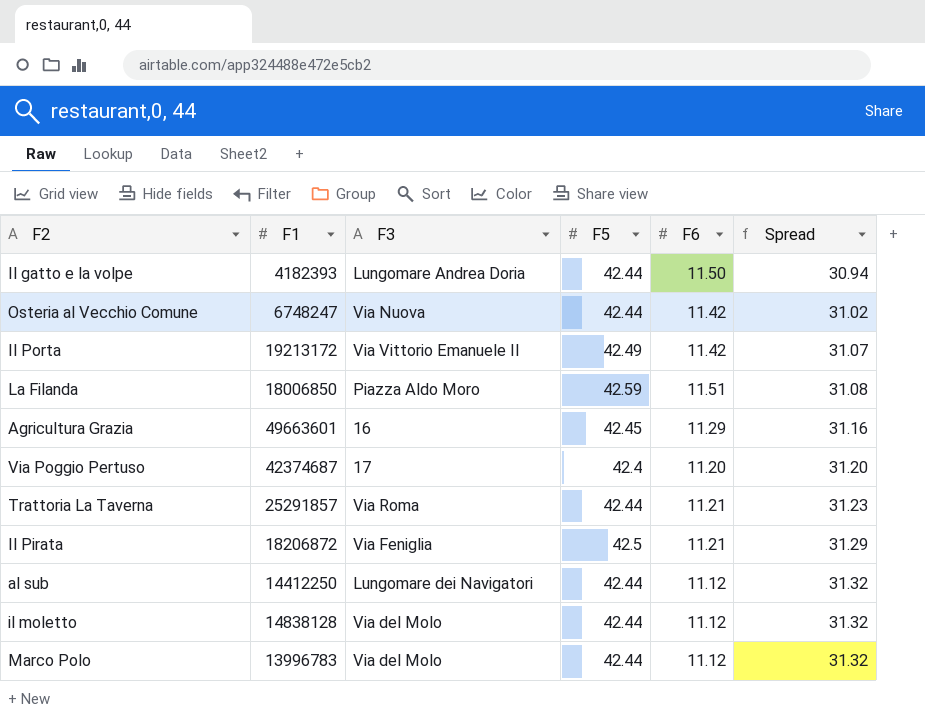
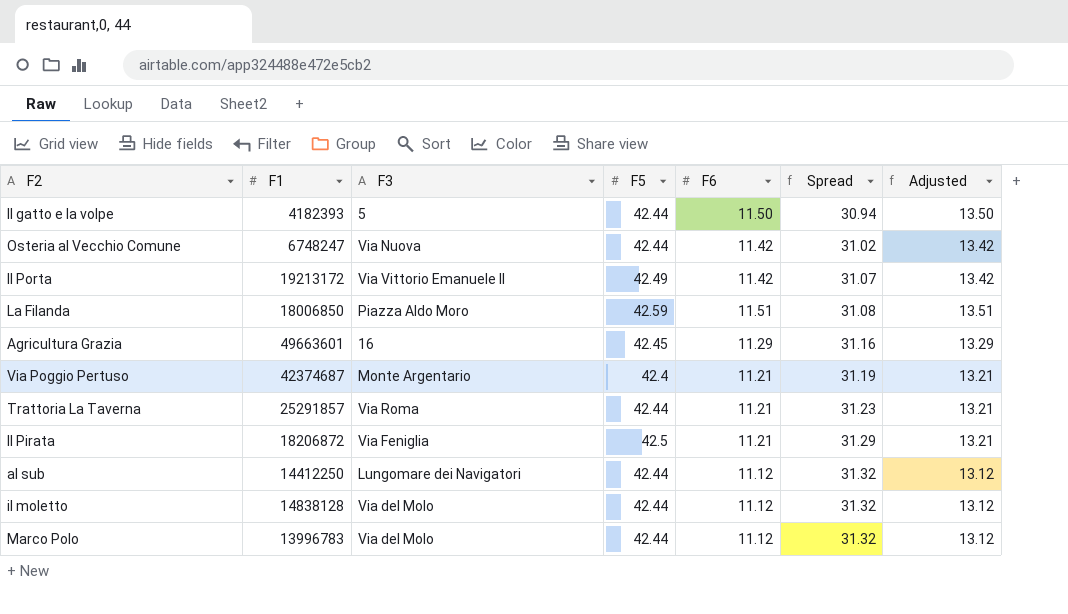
column Adjusted | formula: none -> [F6] + 2
Il gatto e la volpe | F3: Lungomare Andrea Doria -> 5
Via Poggio Pertuso | F3: 17 -> Monte Argentario
Via Poggio Pertuso | F6: 11.20 -> 11.21
Via Poggio Pertuso | Spread: 31.20 -> 31.19

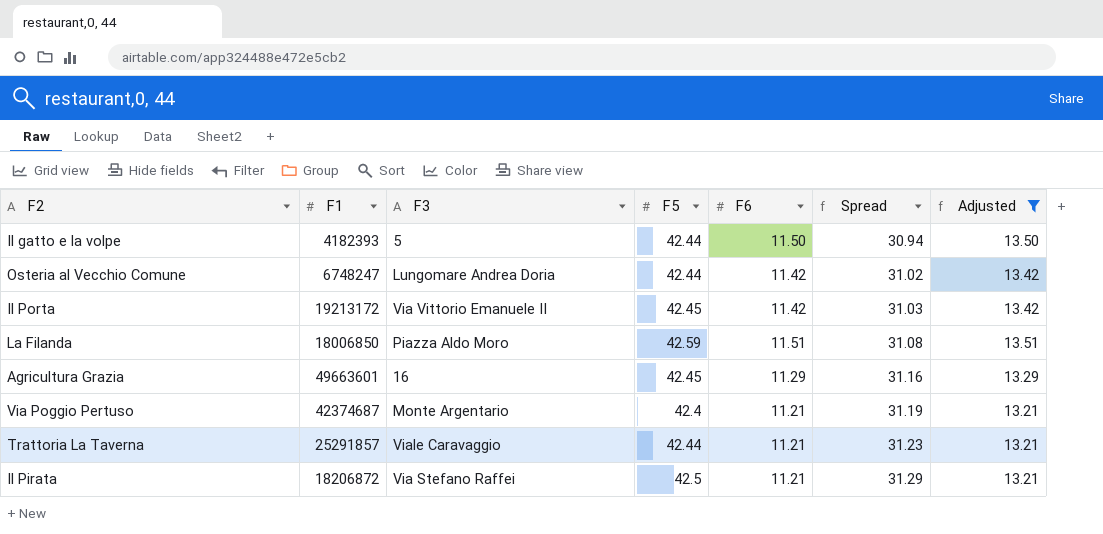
filter: none -> Adjusted != 13.12
Osteria al Vecchio Comune | F3: Via Nuova -> Lungomare Andrea Doria
Il Porta | F5: 42.49 -> 42.45
Il Porta | Spread: 31.07 -> 31.03
Trattoria La Taverna | F3: Via Roma -> Viale Caravaggio
Il Pirata | F3: Via Feniglia -> Via Stefano Raffei

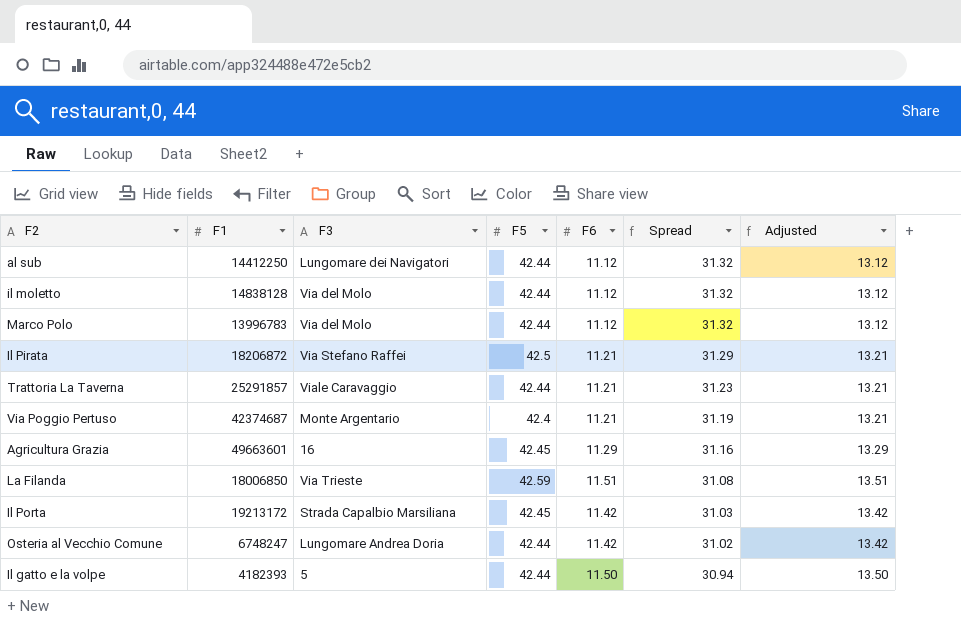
filter: Adjusted != 13.12 -> none
row order: Spread ascending -> Spread descending
La Filanda | F3: Piazza Aldo Moro -> Via Trieste
Il Porta | F3: Via Vittorio Emanuele II -> Strada Capalbio Marsiliana

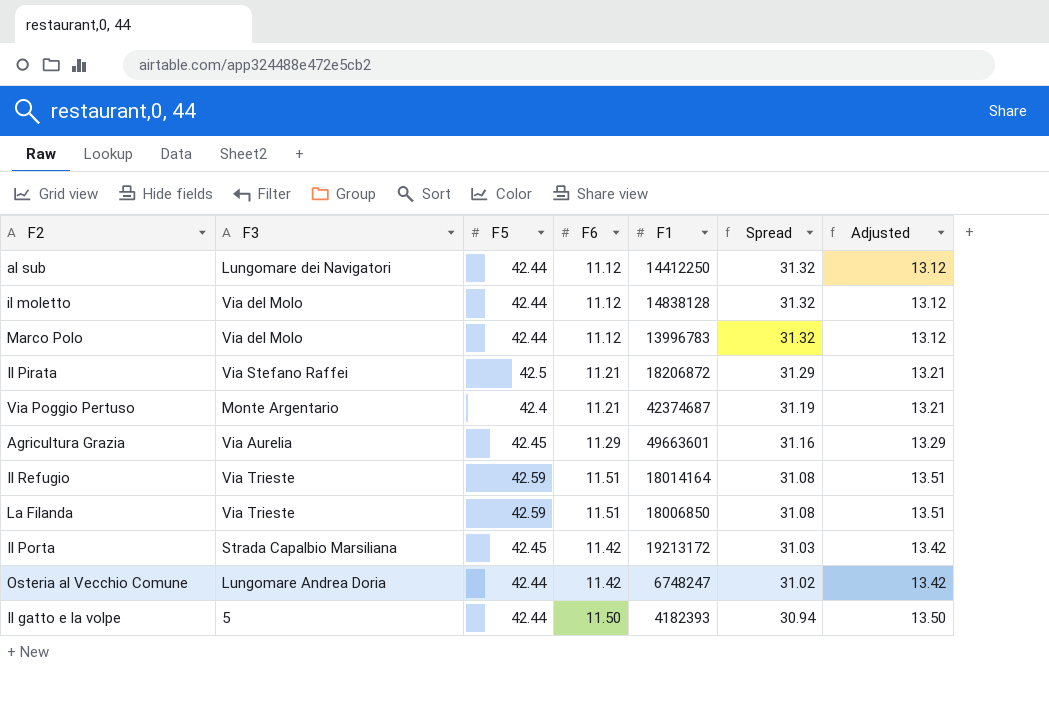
column F1 | position: 2 -> 5
row Trattoria La Taverna: 25291857 | Viale Caravaggio | 42.44 | 11.21 | 31.23 | 13.21 -> none
Agricultura Grazia | F3: 16 -> Via Aurelia
row Il Refugio: none -> Via Trieste | 42.59 | 11.51 | 18014164 | 31.08 | 13.51

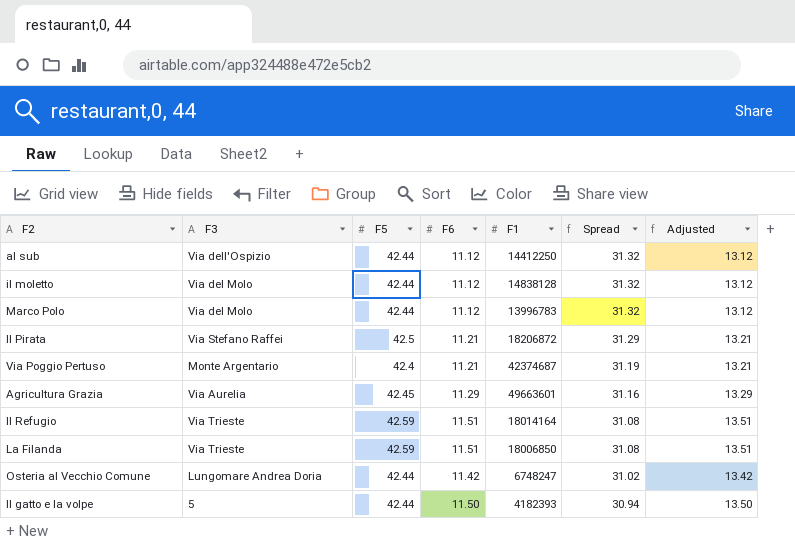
row Il Porta: Strada Capalbio Marsiliana | 42.45 | 11.42 | 19213172 | 31.03 | 13.42 -> none
al sub | F3: Lungomare dei Navigatori -> Via dell'Ospizio

